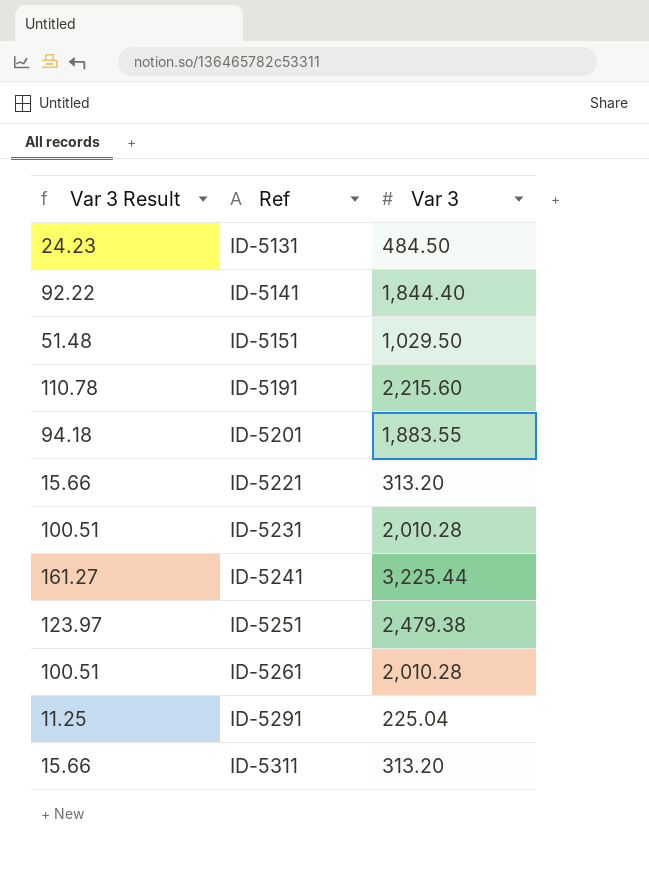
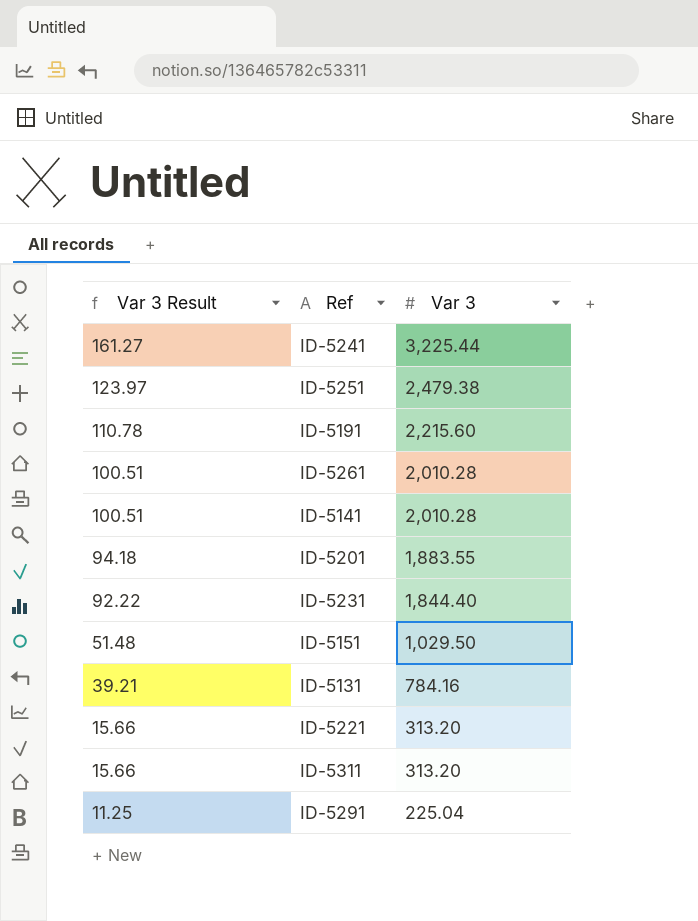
row order: Ref ascending -> Var 3 Result descending
ID-5141 | Var 3 Result: 92.22 -> 100.51
ID-5141 | Var 3: 1,844.40 -> 2,010.28
ID-5231 | Var 3 Result: 100.51 -> 92.22
ID-5231 | Var 3: 2,010.28 -> 1,844.40
ID-5131 | Var 3 Result: 24.23 -> 39.21
ID-5131 | Var 3: 484.50 -> 784.16

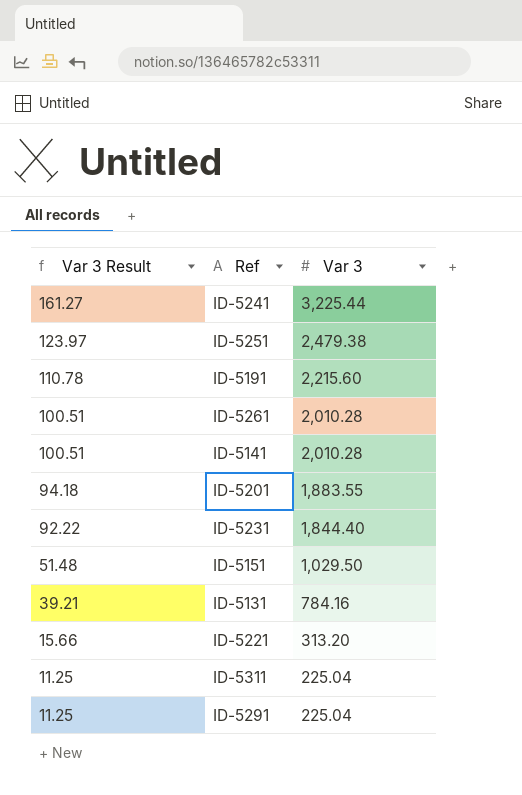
ID-5311 | Var 3 Result: 15.66 -> 11.25
ID-5311 | Var 3: 313.20 -> 225.04

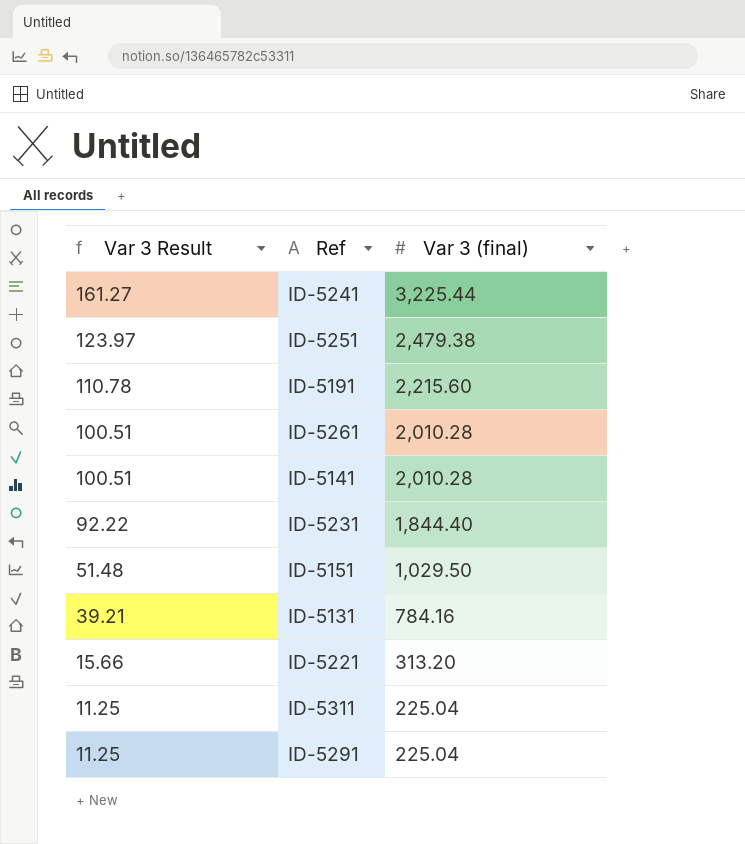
column name: Var 3 -> Var 3 (final)
row ID-5201: 94.18 | 1,883.55 -> none

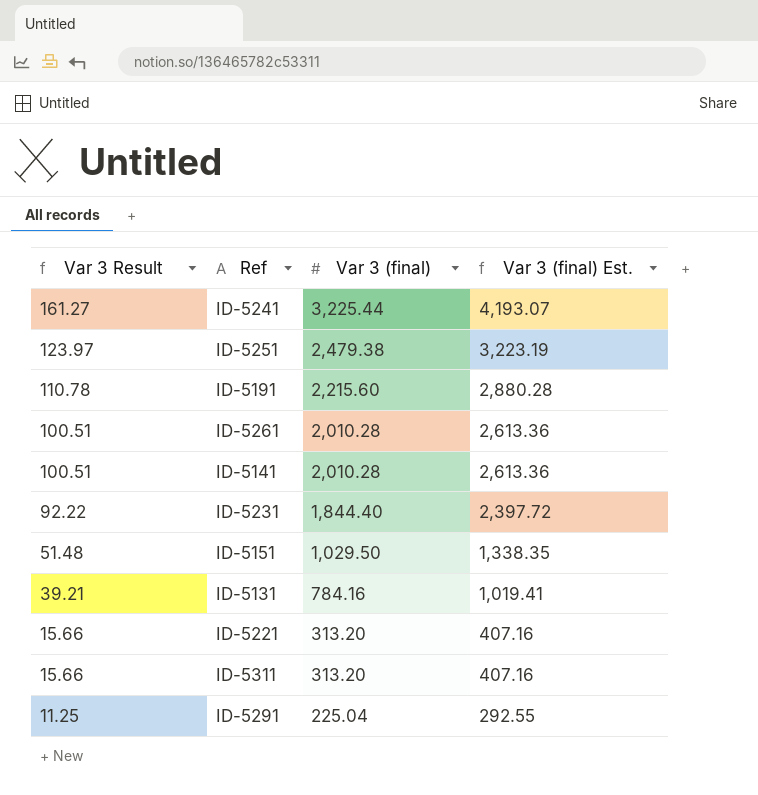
column Var 3 (final) Est. | formula: none -> [Var 3 (final)] * 1.3
ID-5311 | Var 3 Result: 11.25 -> 15.66
ID-5311 | Var 3 (final): 225.04 -> 313.20

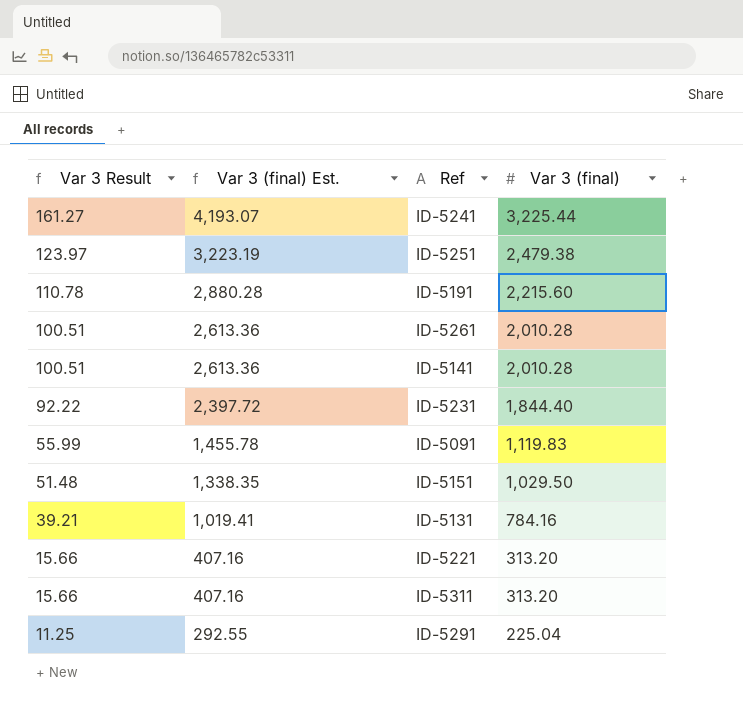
column Var 3 (final) Est. | position: 4 -> 2
row ID-5091: none -> 55.99 | 1,455.78 | 1,119.83

